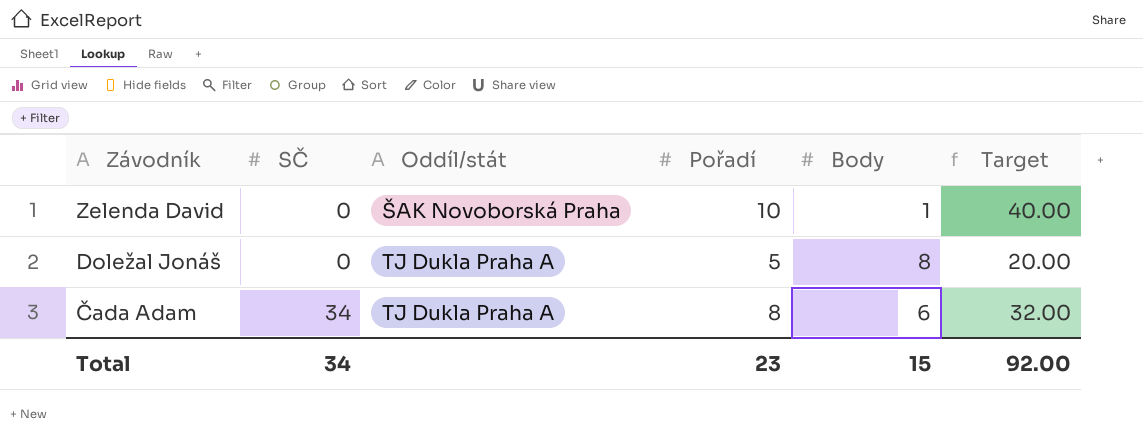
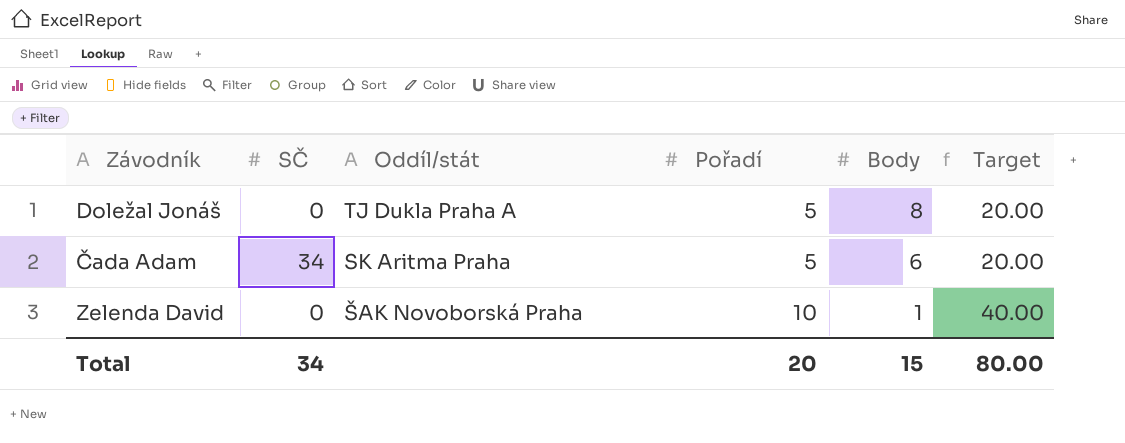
row order: Závodník descending -> Oddíl/stát descending
Čada Adam | Oddíl/stát: TJ Dukla Praha A -> SK Aritma Praha
Čada Adam | Pořadí: 8 -> 5
Čada Adam | Target: 32.00 -> 20.00
Total | Pořadí: 23 -> 20
Total | Target: 92.00 -> 80.00

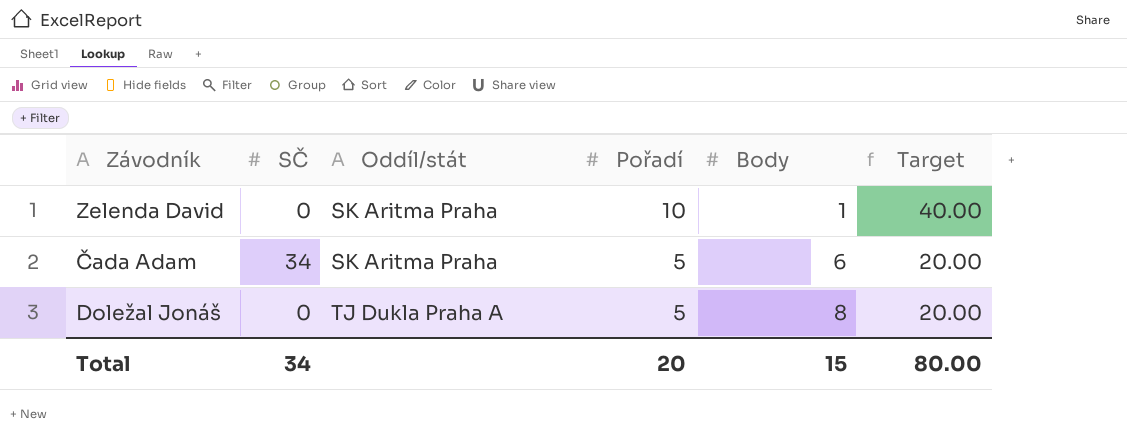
row order: Oddíl/stát descending -> Oddíl/stát ascending
Zelenda David | Oddíl/stát: ŠAK Novoborská Praha -> SK Aritma Praha

